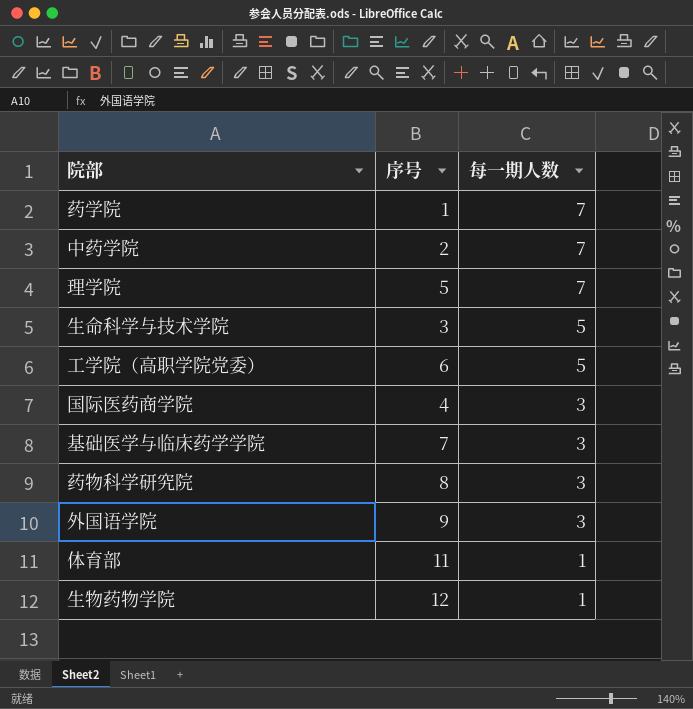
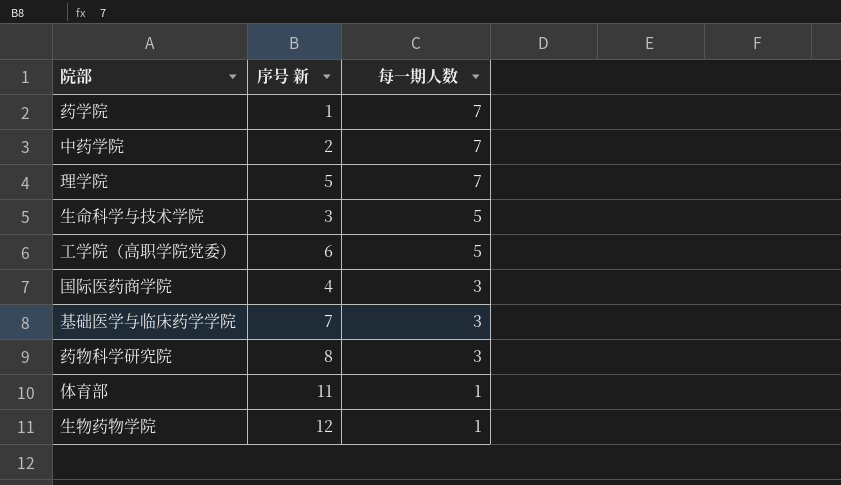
column name: 序号 -> 序号 新
row 外国语学院: 9 | 3 -> none

